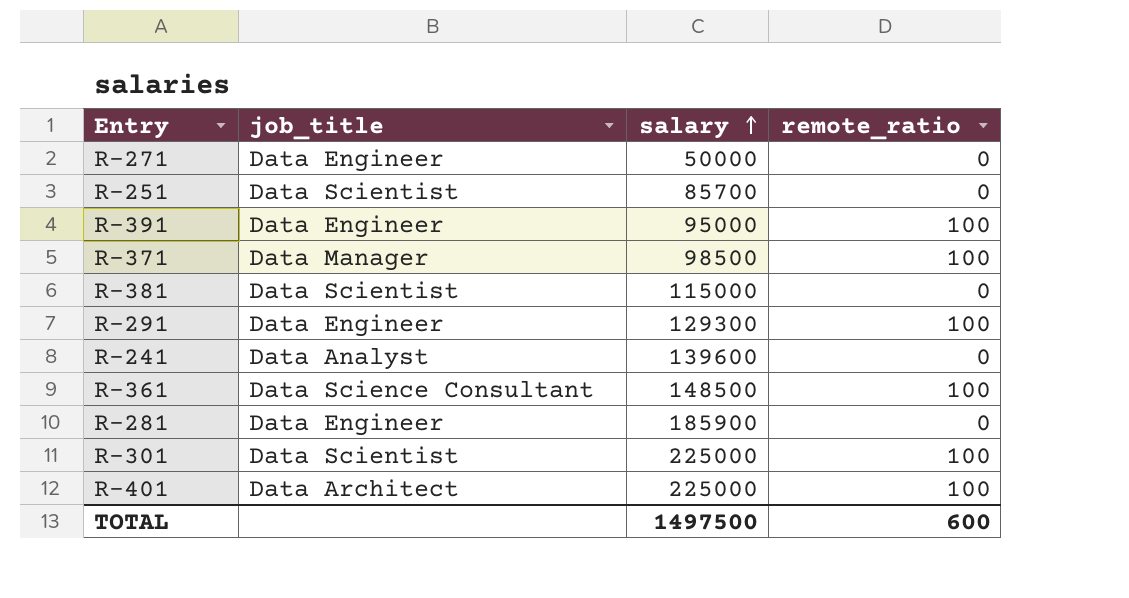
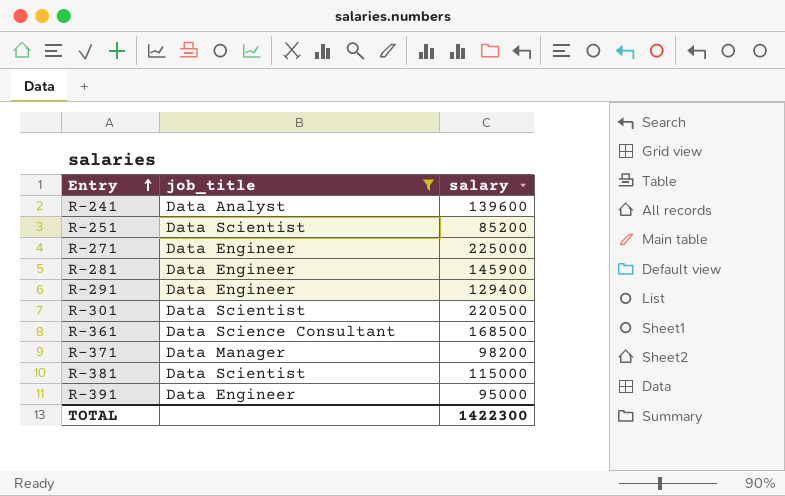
filter: none -> job_title != Data Architect
row order: salary ascending -> Entry ascending
column remote_ratio | position: 4 -> none
R-251 | salary: 85700 -> 85200
R-271 | salary: 50000 -> 225000
R-281 | salary: 185900 -> 145900
R-291 | salary: 129300 -> 129400
R-301 | salary: 225000 -> 220500
R-361 | salary: 148500 -> 168500
R-371 | salary: 98500 -> 98200
TOTAL | salary: 1497500 -> 1422300

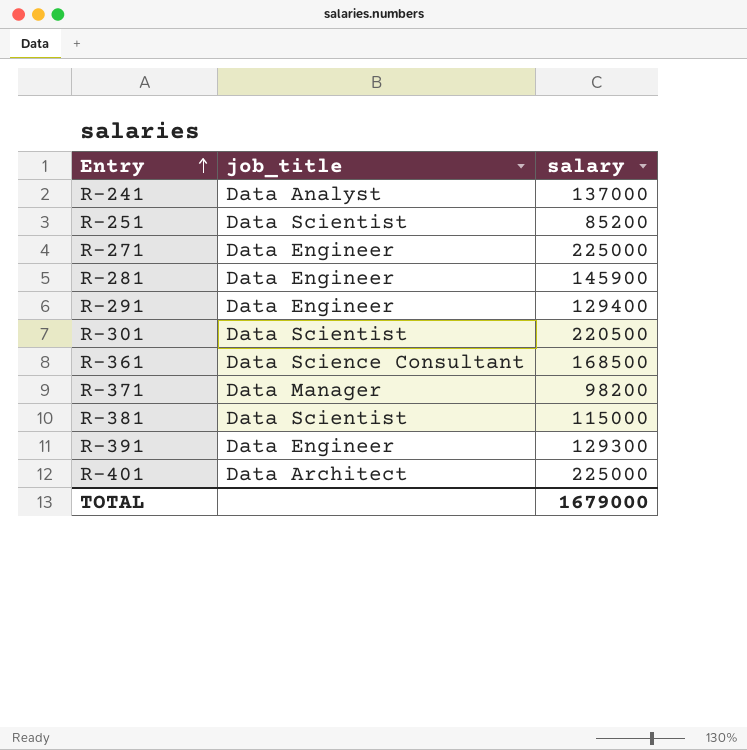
filter: job_title != Data Architect -> none
R-241 | salary: 139600 -> 137000
R-391 | salary: 95000 -> 129300
TOTAL | salary: 1422300 -> 1679000

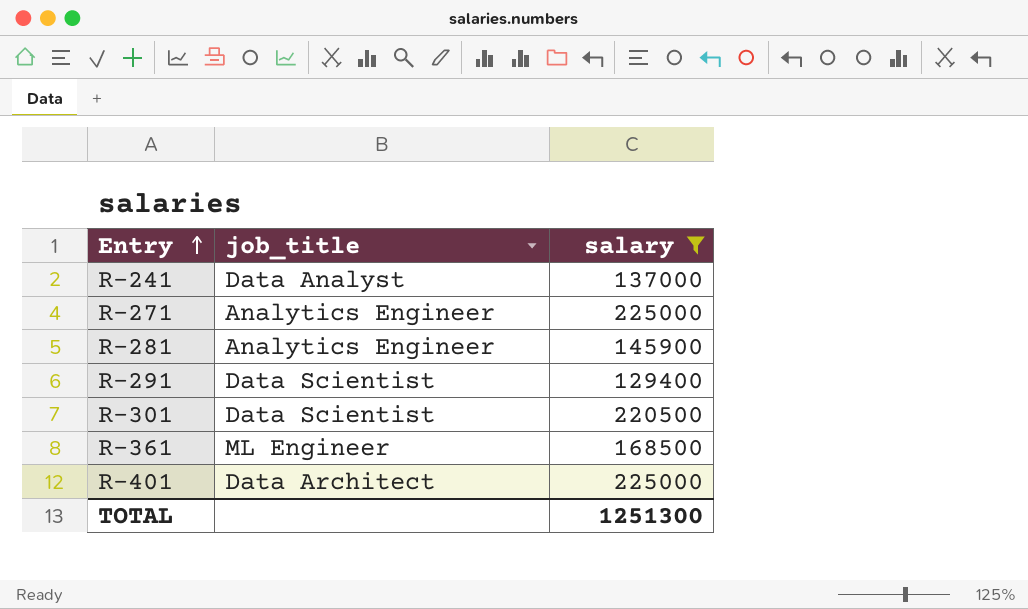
filter: none -> salary >= 129400
R-271 | job_title: Data Engineer -> Analytics Engineer
R-281 | job_title: Data Engineer -> Analytics Engineer
R-291 | job_title: Data Engineer -> Data Scientist
R-361 | job_title: Data Science Consultant -> ML Engineer
TOTAL | salary: 1679000 -> 1251300

